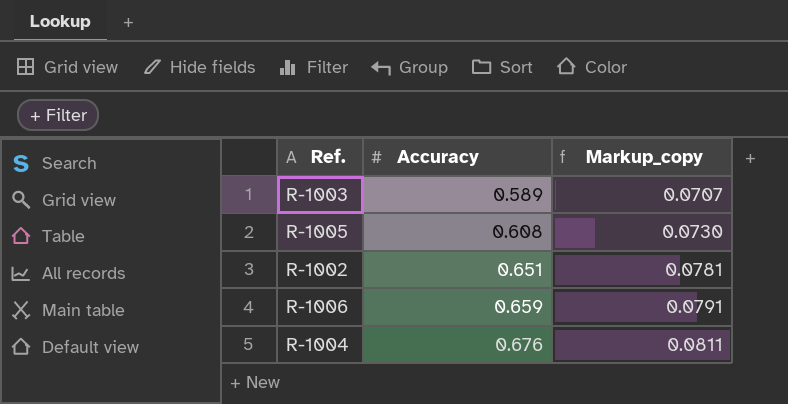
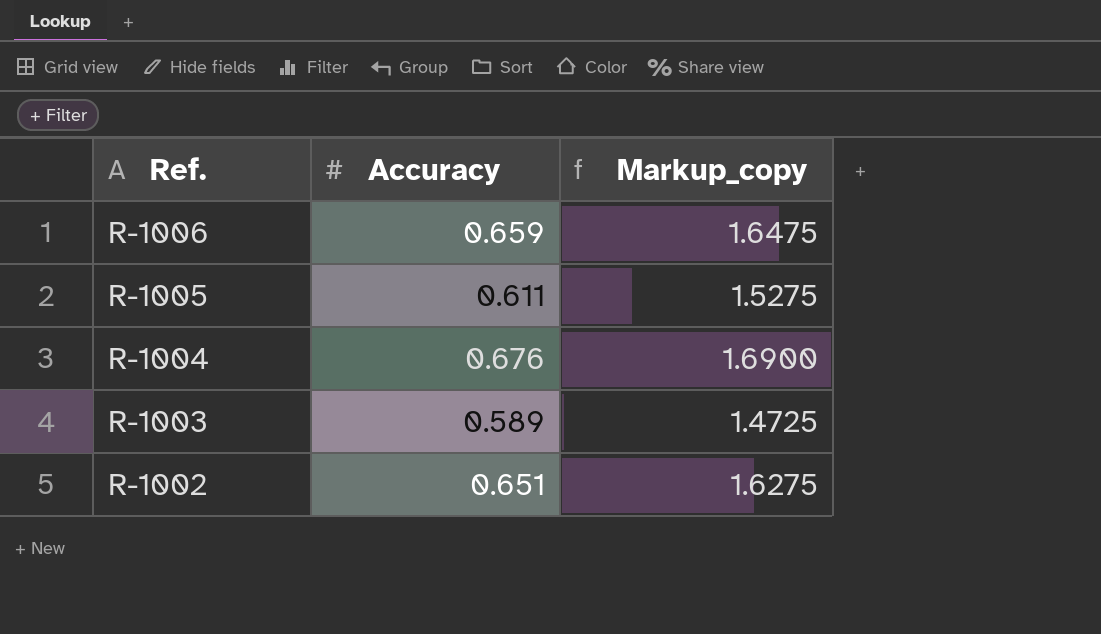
row order: Accuracy ascending -> Ref. descending
column Markup_copy | formula: [Accuracy] * 0.12 -> [Accuracy] * 2.5
R-1005 | Accuracy: 0.608 -> 0.611

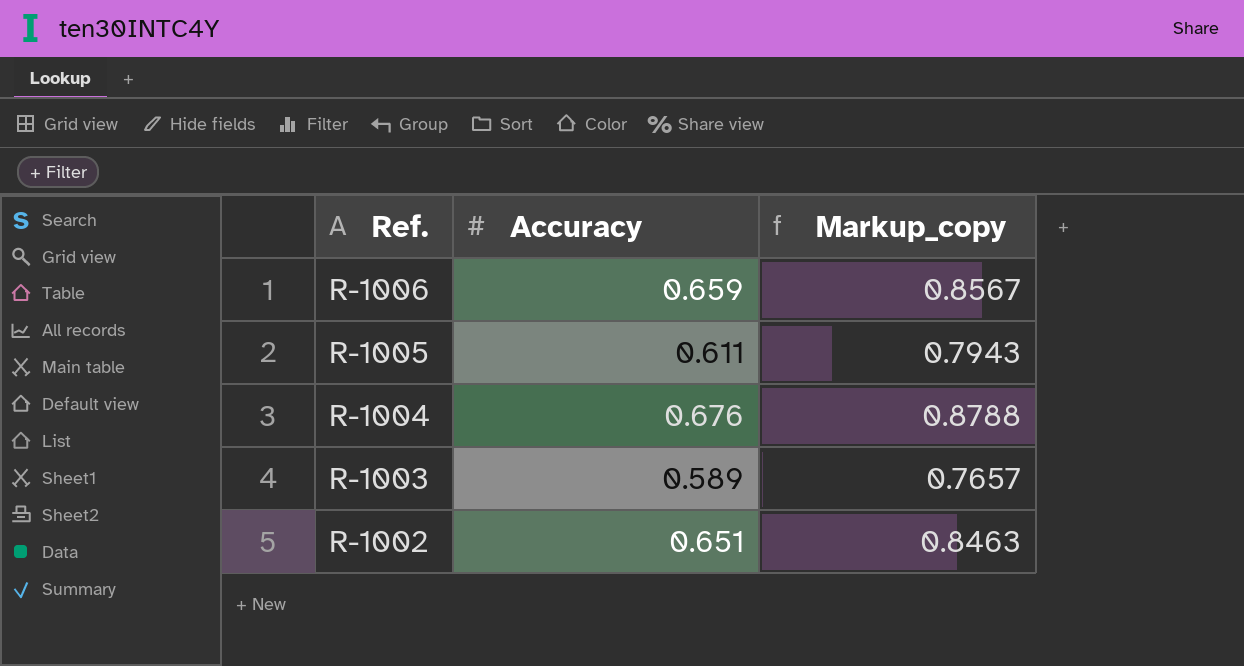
column Markup_copy | formula: [Accuracy] * 2.5 -> [Accuracy] * 1.3

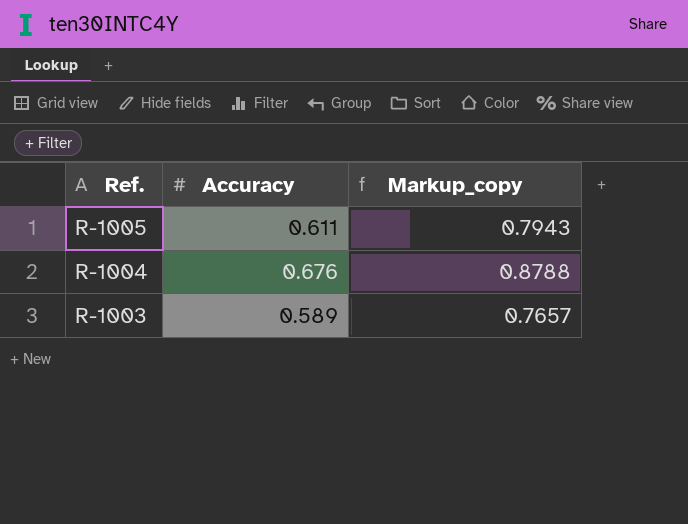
row R-1006: 0.659 | 0.8567 -> none
row R-1002: 0.651 | 0.8463 -> none

